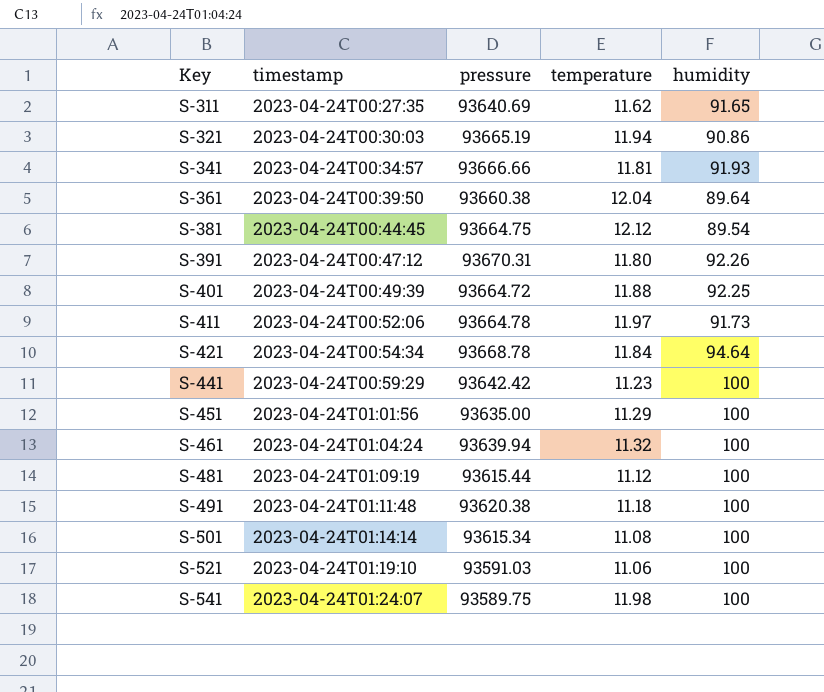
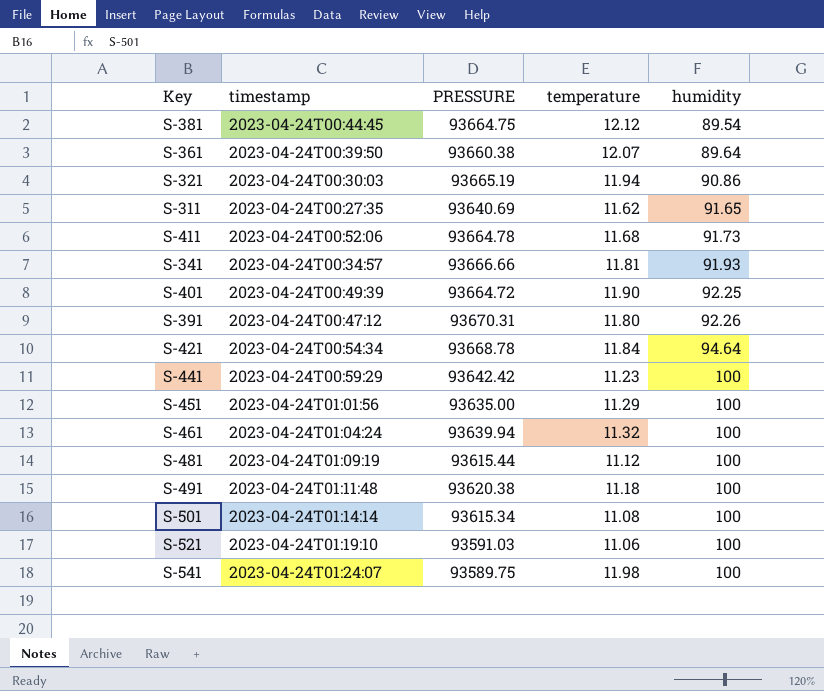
row order: Key ascending -> humidity ascending
column name: pressure -> PRESSURE
S-361 | temperature: 12.04 -> 12.07
S-411 | temperature: 11.97 -> 11.68
S-401 | temperature: 11.88 -> 11.90

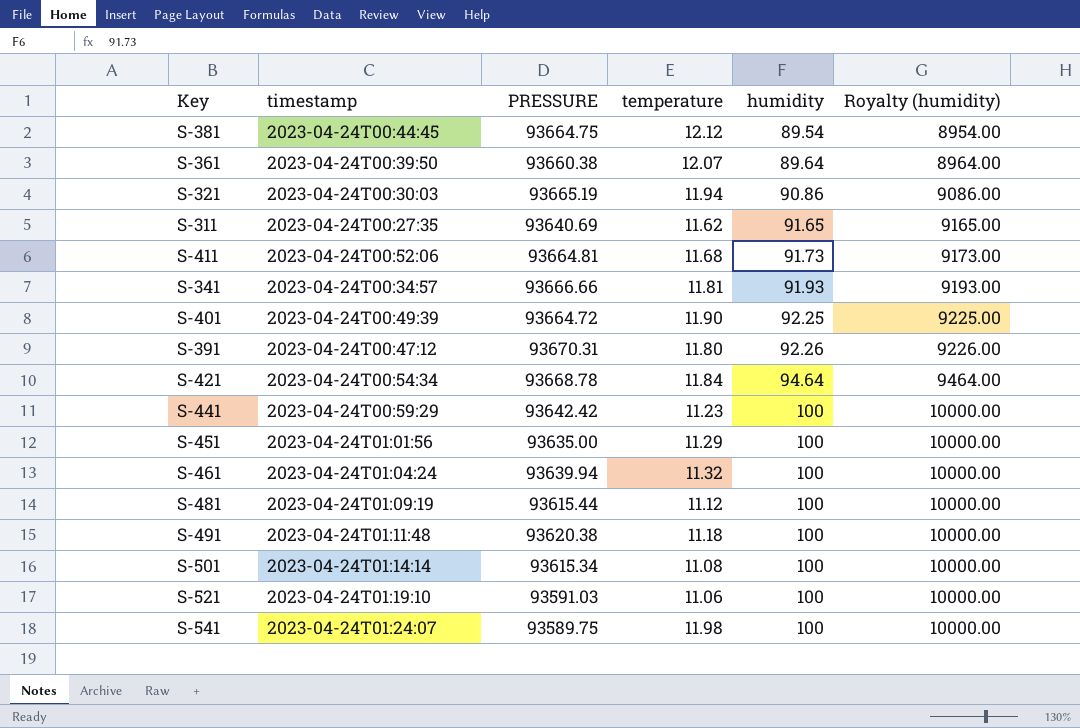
column Royalty (humidity) | formula: none -> [humidity] * 100
S-411 | PRESSURE: 93664.78 -> 93664.81

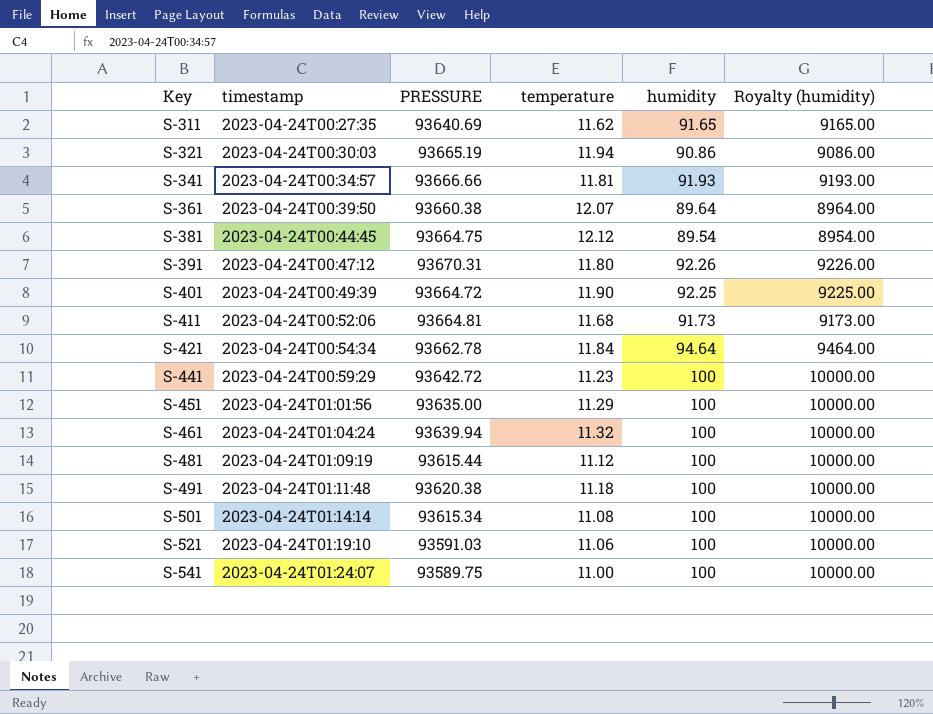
row order: humidity ascending -> Key ascending
S-421 | PRESSURE: 93668.78 -> 93662.78
S-441 | PRESSURE: 93642.42 -> 93642.72
S-541 | temperature: 11.98 -> 11.00

